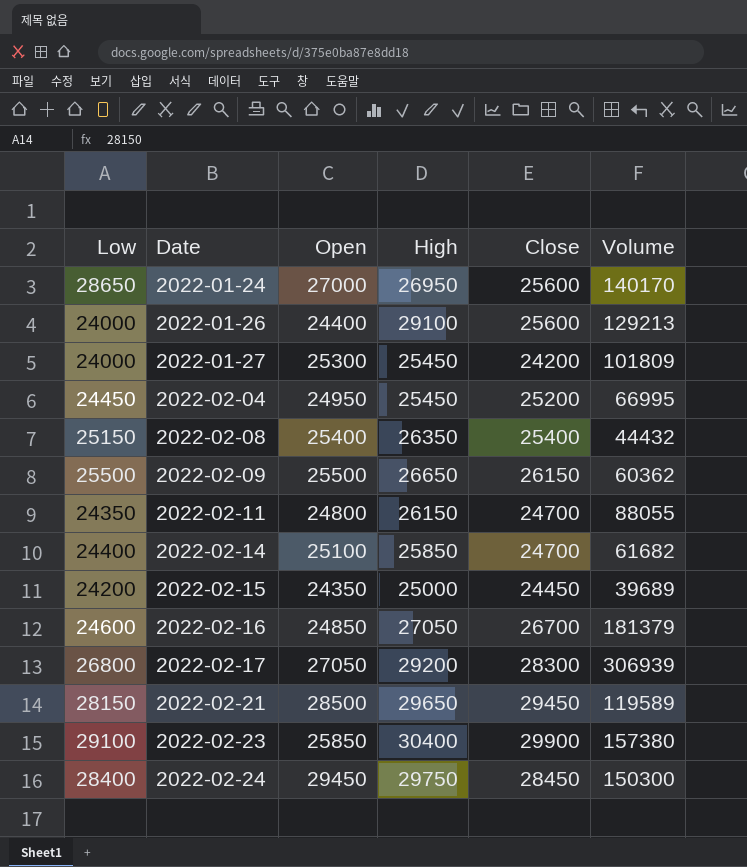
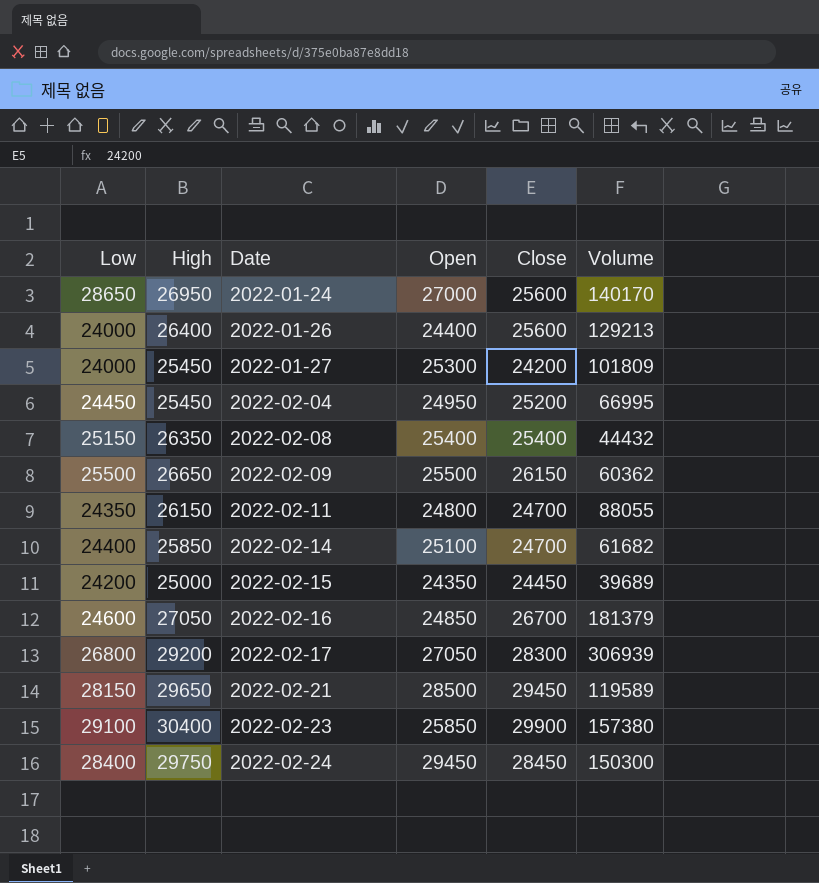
column High | position: 4 -> 2
2022-01-26 | High: 29100 -> 26400

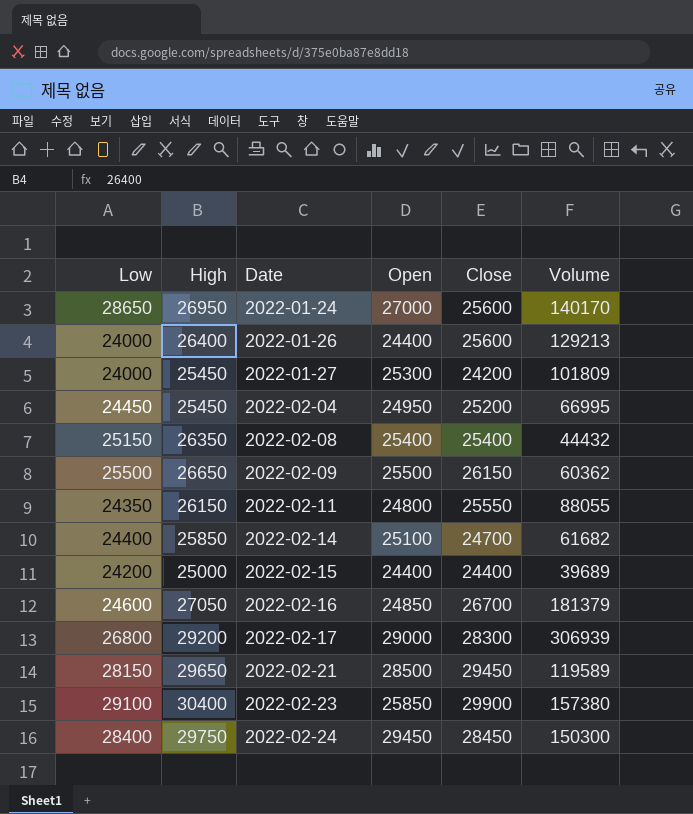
2022-02-11 | Close: 24700 -> 25550
2022-02-15 | Open: 24350 -> 24400
2022-02-15 | Close: 24450 -> 24400
2022-02-17 | Open: 27050 -> 29000

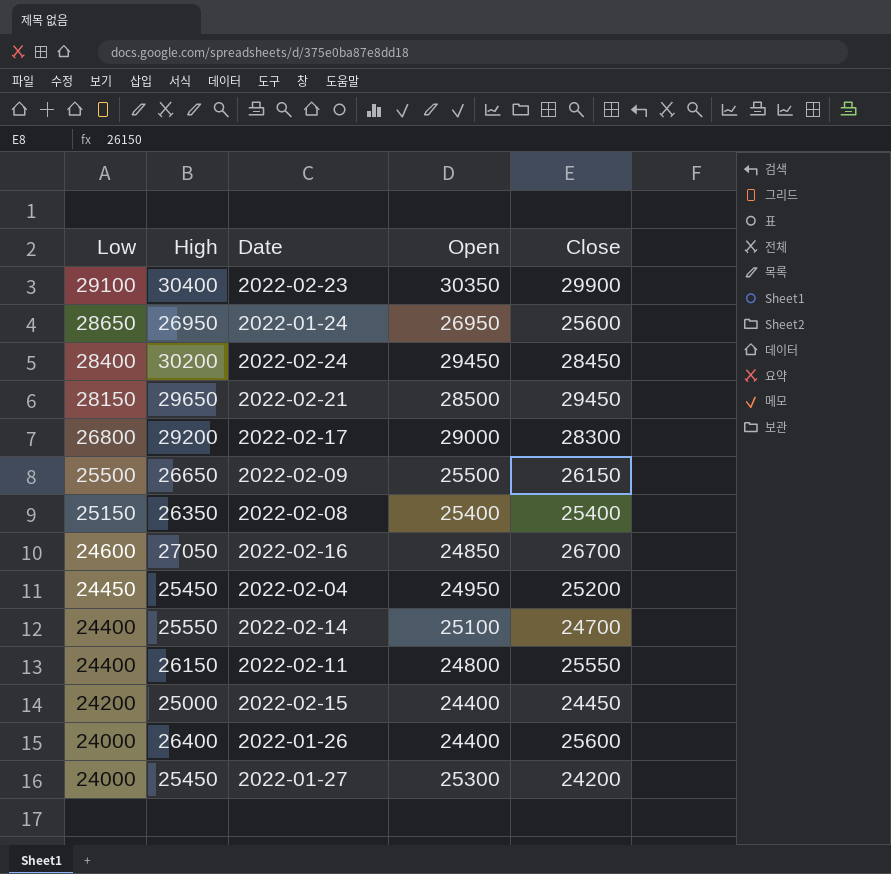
row order: Date ascending -> Low descending
column Volume | position: 6 -> none
2022-02-23 | Open: 25850 -> 30350
2022-01-24 | Open: 27000 -> 26950
2022-02-24 | High: 29750 -> 30200
2022-02-14 | High: 25850 -> 25550
2022-02-11 | Low: 24350 -> 24400
2022-02-15 | Close: 24400 -> 24450

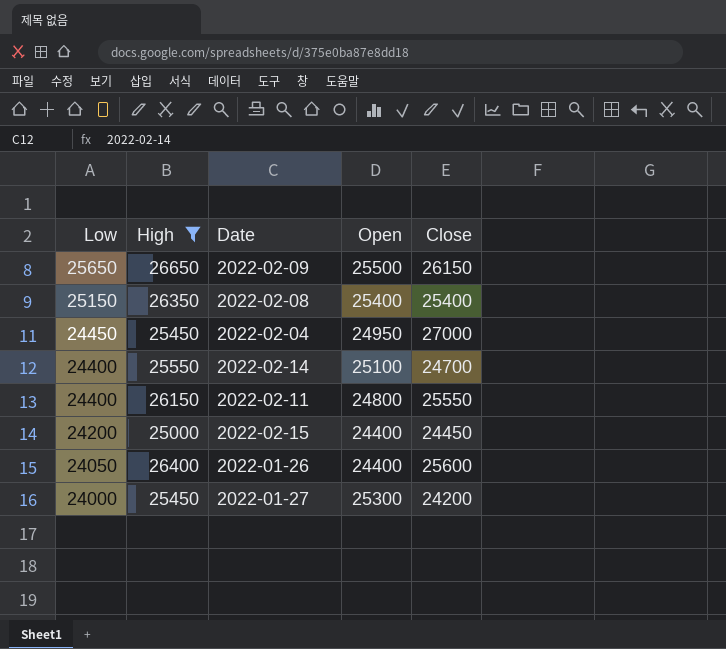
filter: none -> High <= 26650
2022-02-09 | Low: 25500 -> 25650
2022-02-04 | Close: 25200 -> 27000
2022-01-26 | Low: 24000 -> 24050

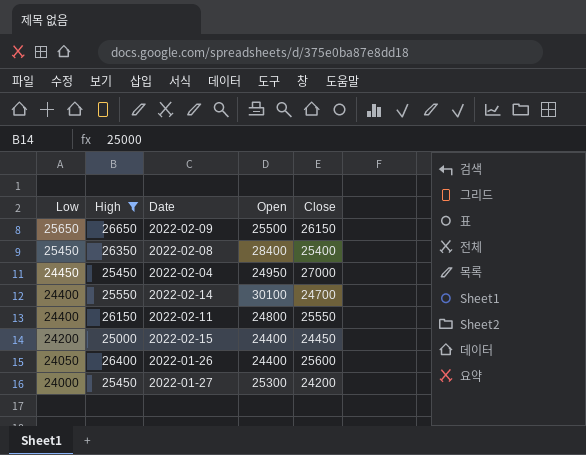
2022-02-08 | Low: 25150 -> 25450
2022-02-08 | Open: 25400 -> 28400
2022-02-14 | Open: 25100 -> 30100

